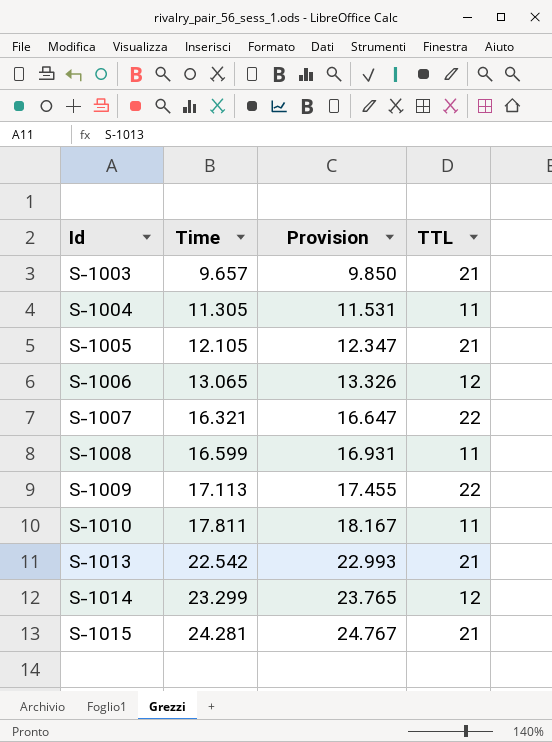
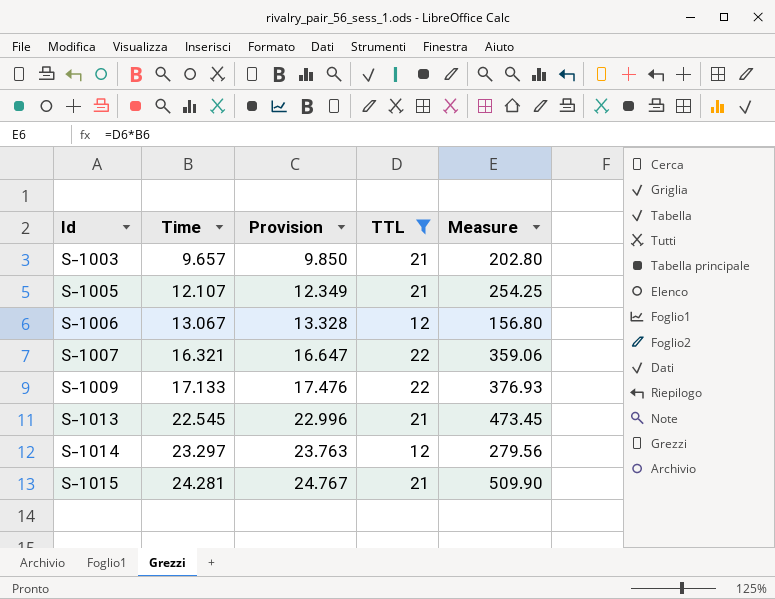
filter: none -> TTL != 11
column Measure | formula: none -> [Time] * [TTL]
S-1005 | Time: 12.105 -> 12.107
S-1005 | Provision: 12.347 -> 12.349
S-1006 | Time: 13.065 -> 13.067
S-1006 | Provision: 13.326 -> 13.328
S-1009 | Time: 17.113 -> 17.133
S-1009 | Provision: 17.455 -> 17.476
S-1013 | Time: 22.542 -> 22.545
S-1013 | Provision: 22.993 -> 22.996
S-1014 | Time: 23.299 -> 23.297
S-1014 | Provision: 23.765 -> 23.763

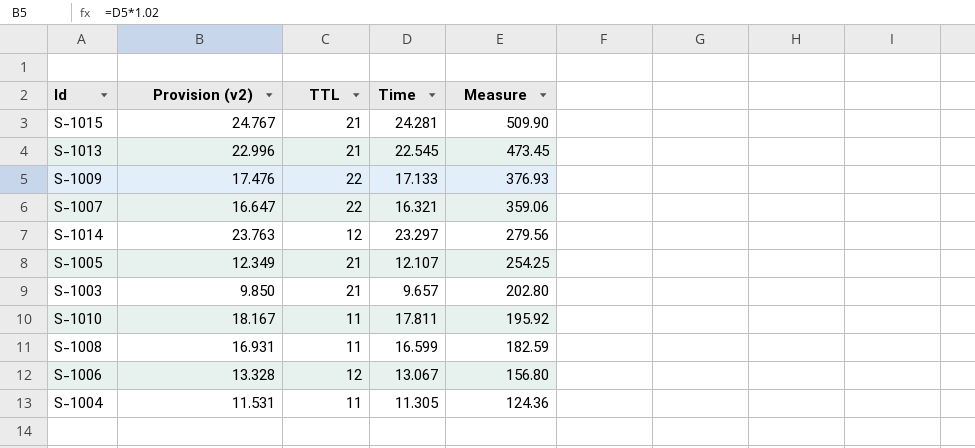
filter: TTL != 11 -> none
row order: Id ascending -> Measure descending
column name: Provision -> Provision (v2)
column Time | position: 2 -> 4

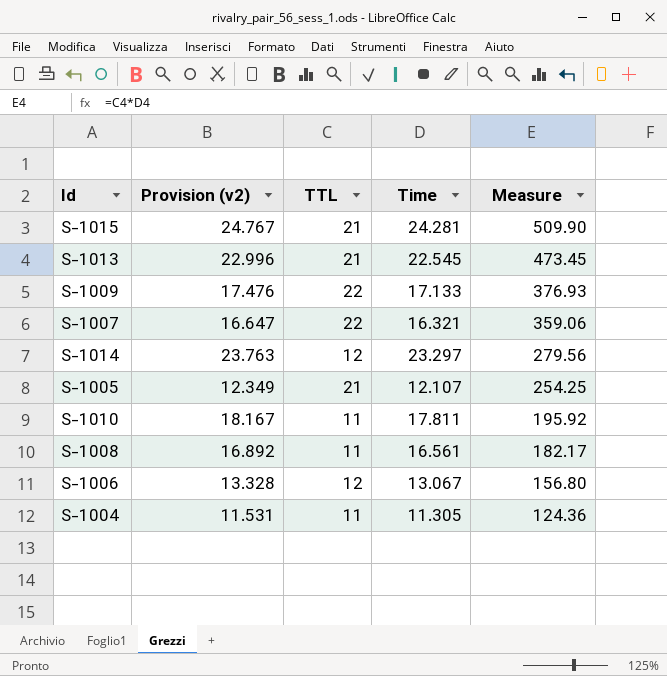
row S-1003: 9.850 | 21 | 9.657 | 202.80 -> none
S-1008 | Provision (v2): 16.931 -> 16.892
S-1008 | Time: 16.599 -> 16.561
S-1008 | Measure: 182.59 -> 182.17

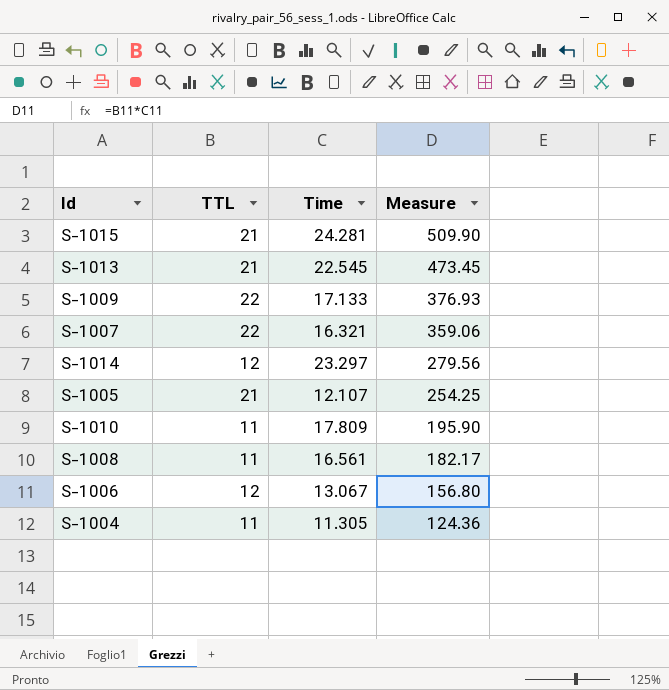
column Provision (v2) | formula: [Time] * 1.02 -> none
S-1010 | Time: 17.811 -> 17.809
S-1010 | Measure: 195.92 -> 195.90

